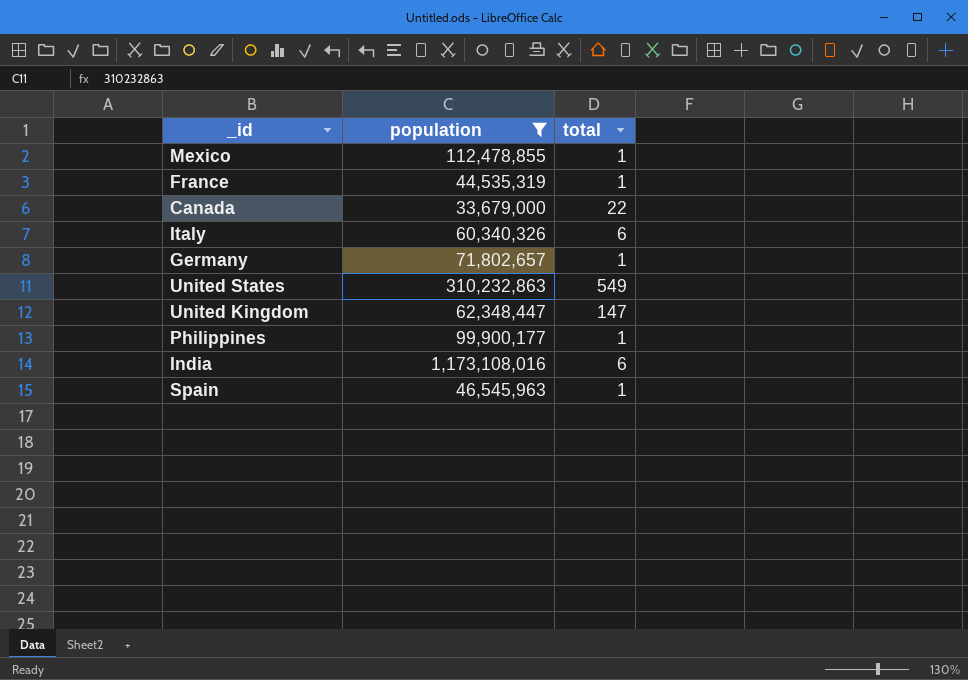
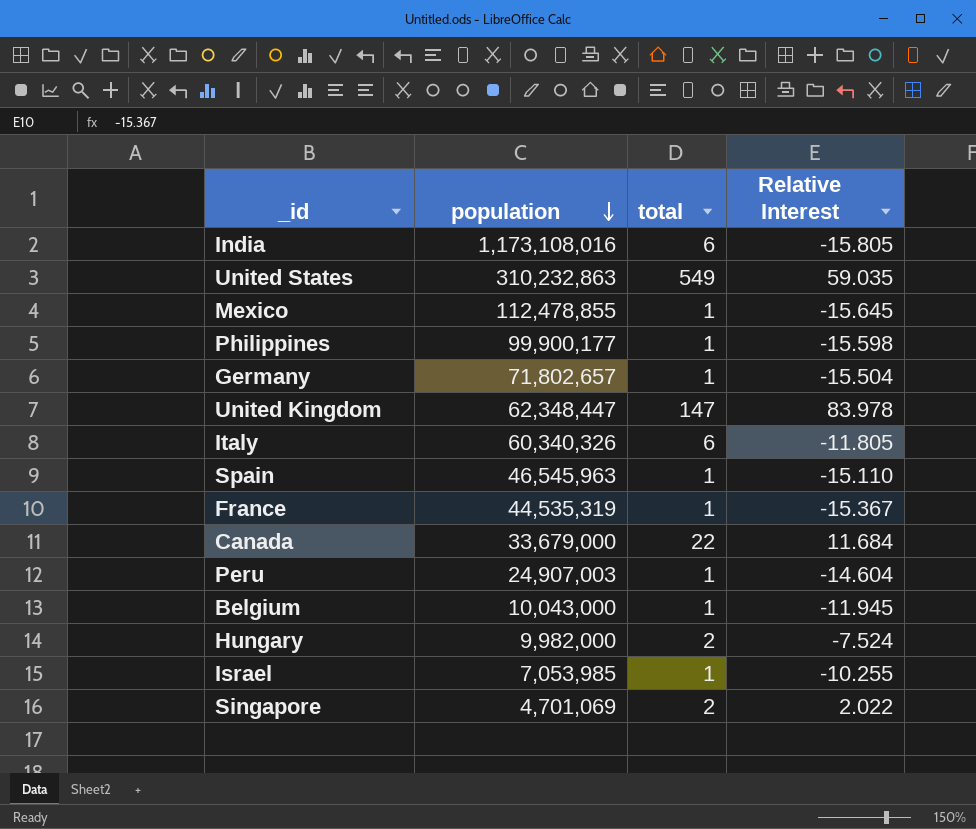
filter: population >= 33,679,000 -> none
row order: none -> population descending
column Relative Interest | position: none -> 4

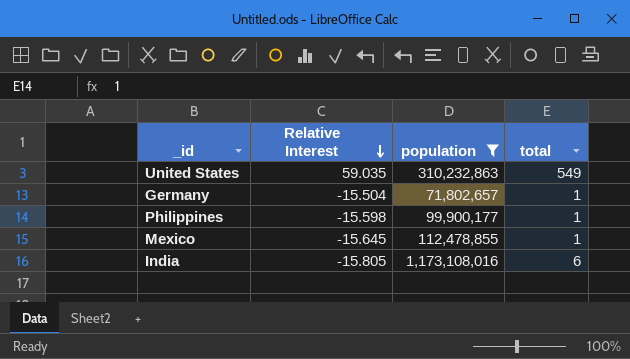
filter: none -> population >= 71,802,657
row order: population descending -> Relative Interest descending
column Relative Interest | position: 4 -> 2

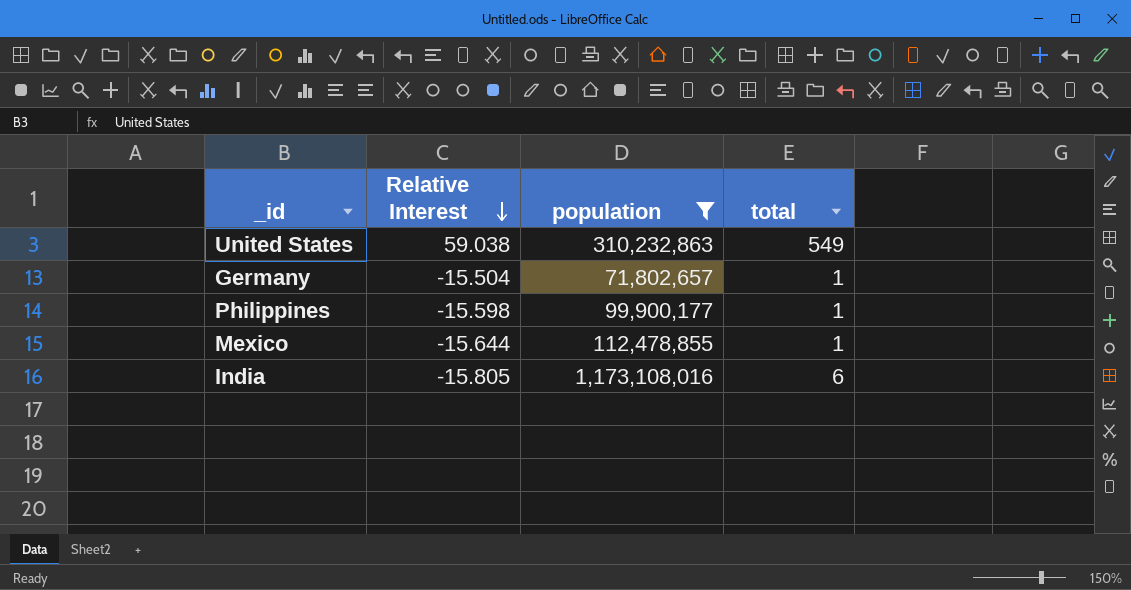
United States | Relative Interest: 59.035 -> 59.038
Mexico | Relative Interest: -15.645 -> -15.644

